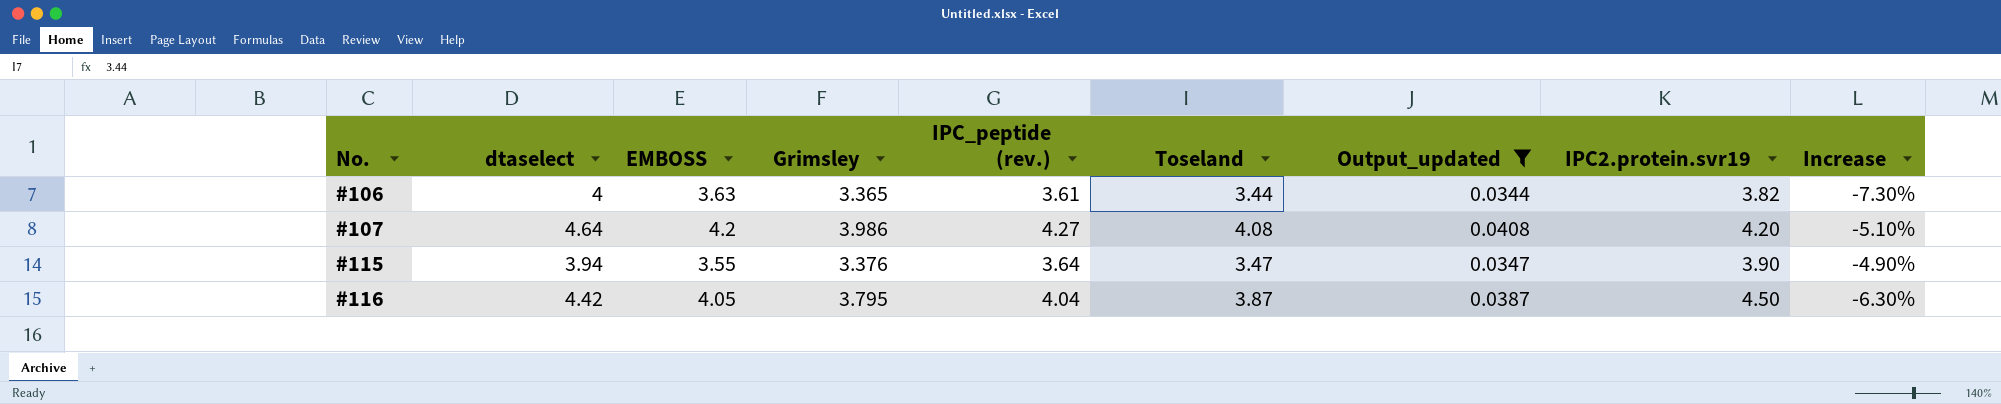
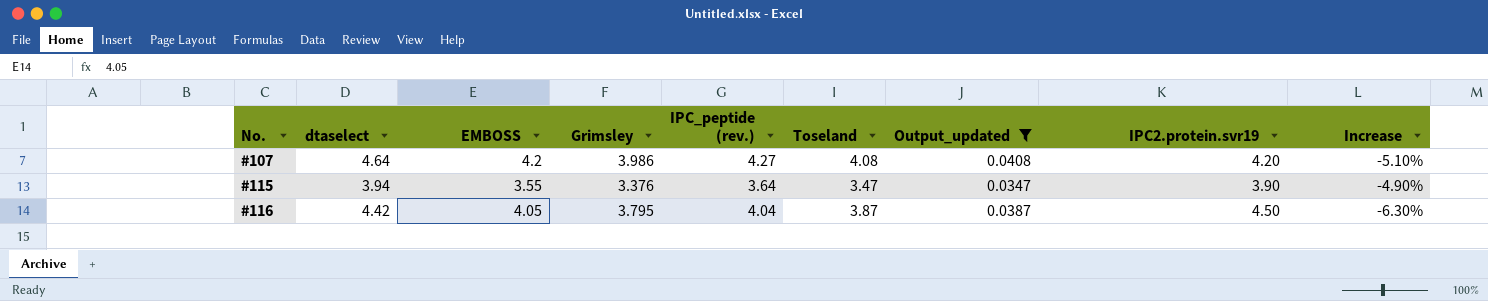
row #106: 4 | 3.63 | 3.365 | 3.61 | 3.44 | 0.0344 | 3.82 | -7.30% -> none

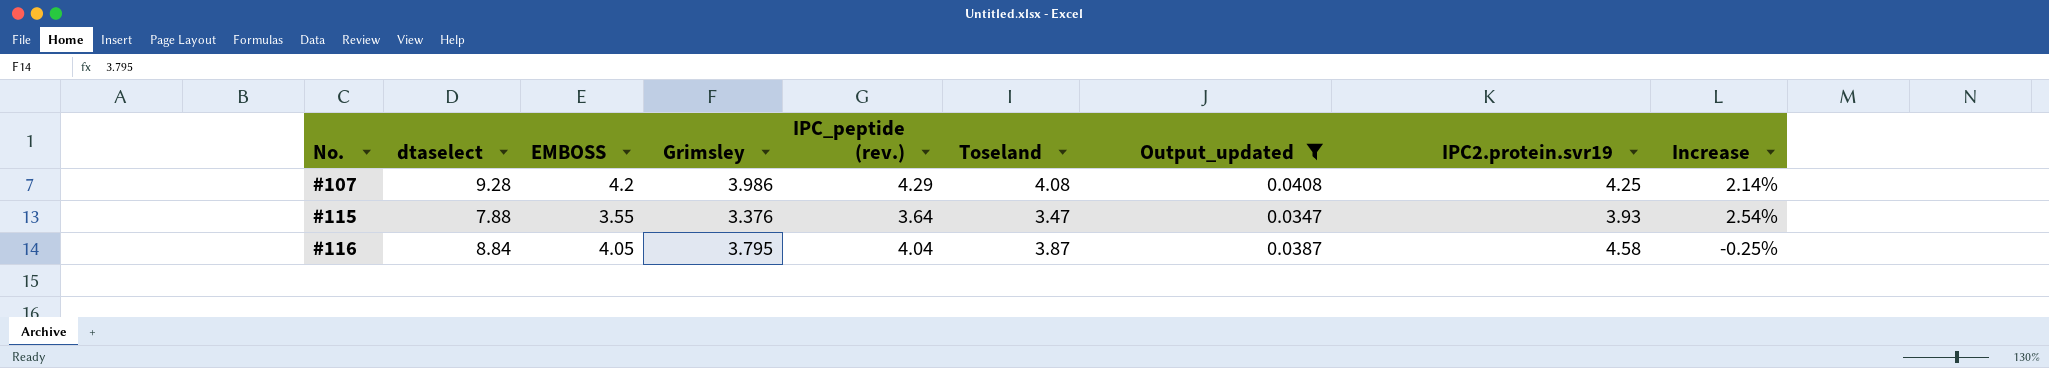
column Increase | formula: ([Grimsley] - [EMBOSS]) / [EMBOSS] -> ([IPC_peptide (rev.)] - [EMBOSS]) / [EMBOSS]
#107 | dtaselect: 4.64 -> 9.28
#107 | IPC_peptide (rev.): 4.27 -> 4.29
#107 | IPC2.protein.svr19: 4.20 -> 4.25
#115 | dtaselect: 3.94 -> 7.88
#115 | IPC2.protein.svr19: 3.90 -> 3.93
#116 | dtaselect: 4.42 -> 8.84
#116 | IPC2.protein.svr19: 4.50 -> 4.58

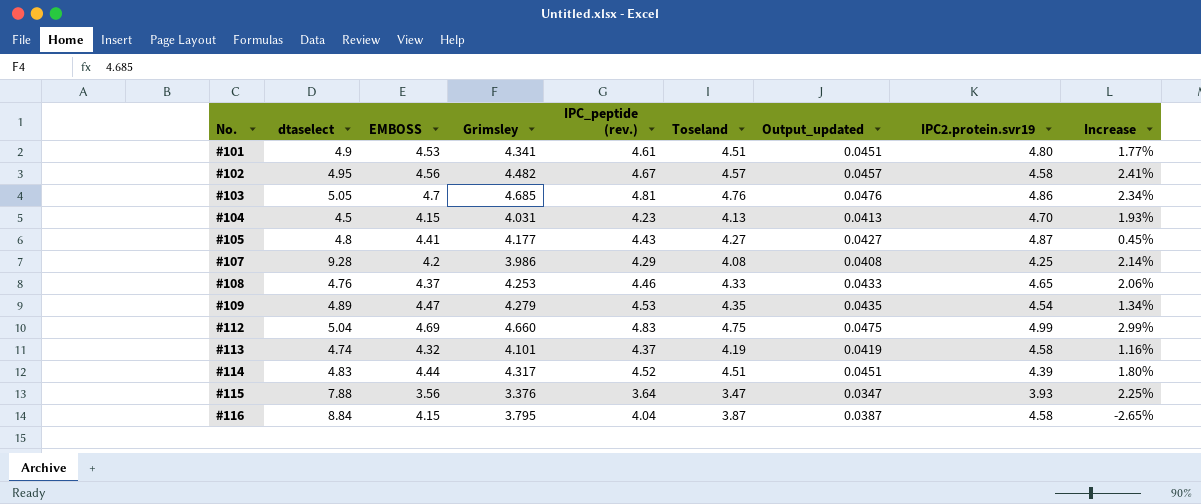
filter: Output_updated <= 0.0408 -> none
#115 | EMBOSS: 3.55 -> 3.56
#115 | Increase: 2.54% -> 2.25%
#116 | EMBOSS: 4.05 -> 4.15
#116 | Increase: -0.25% -> -2.65%

